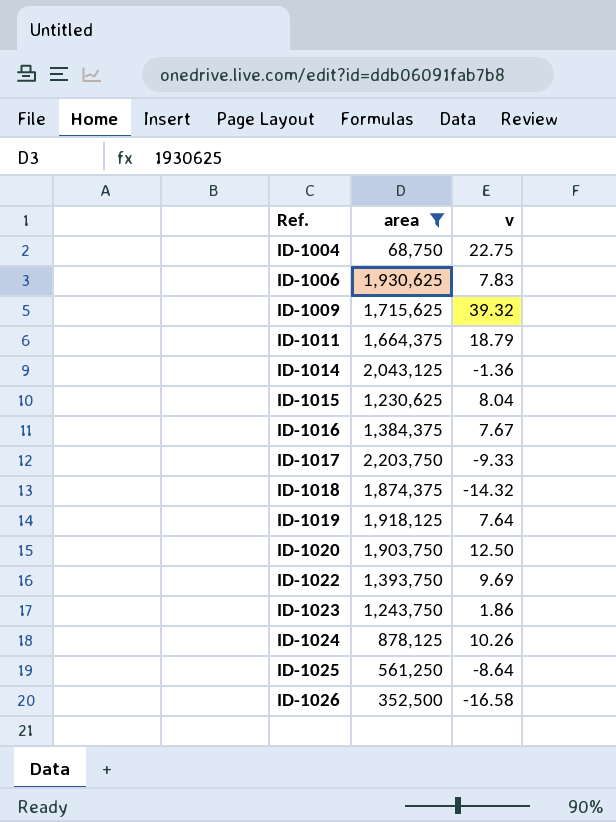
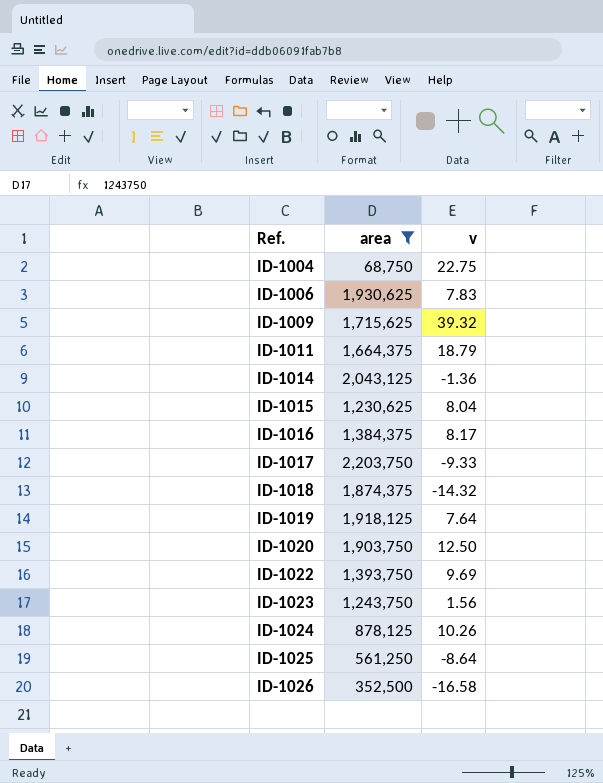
ID-1016 | v: 7.67 -> 8.17
ID-1023 | v: 1.86 -> 1.56

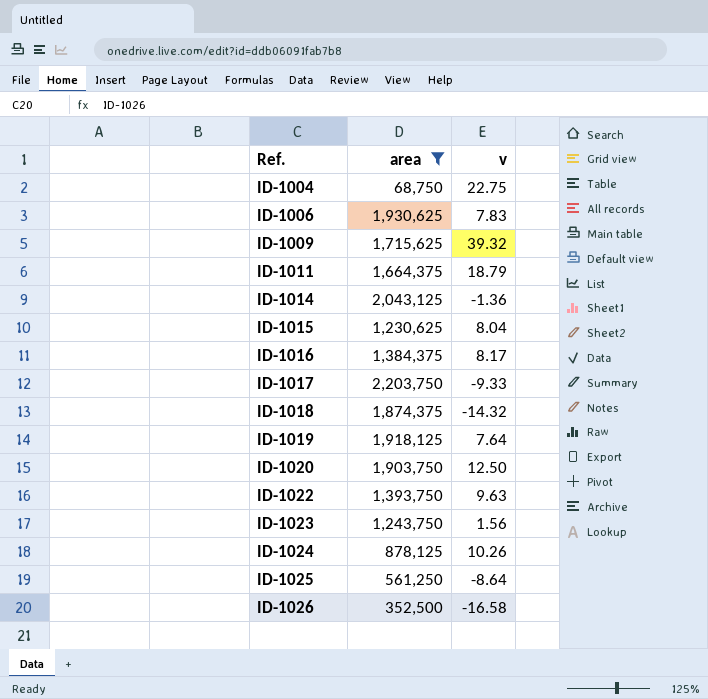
ID-1022 | v: 9.69 -> 9.63

